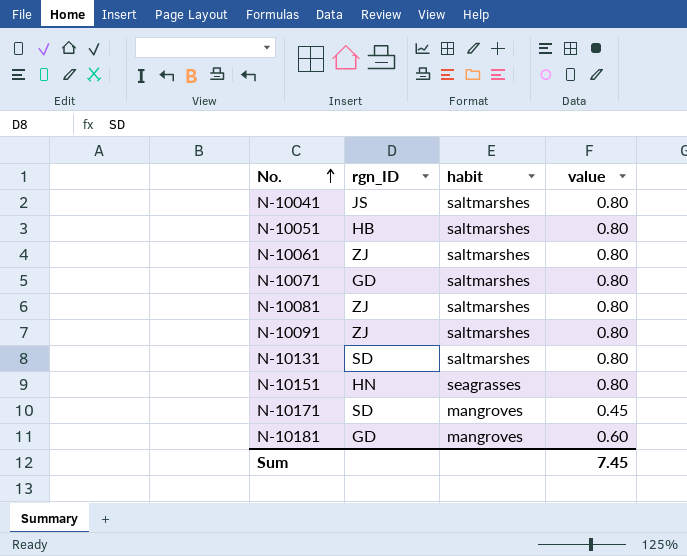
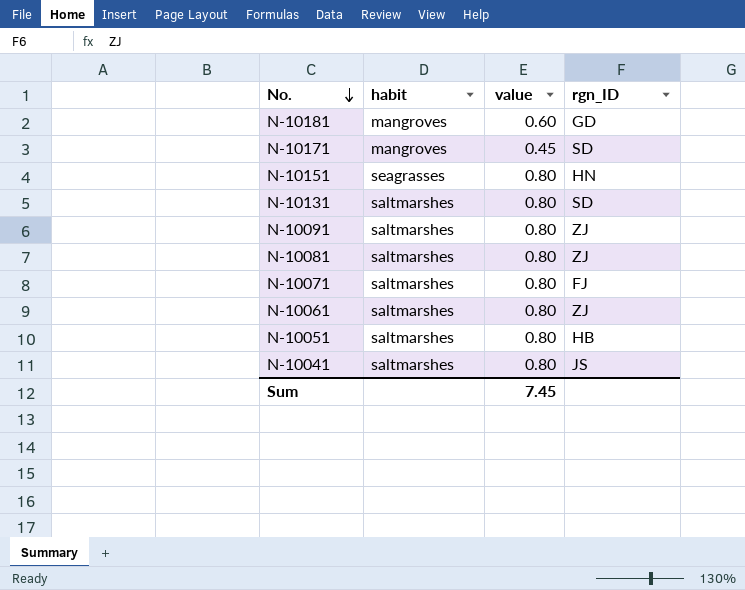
row order: No. ascending -> No. descending
column rgn_ID | position: 2 -> 4
N-10071 | rgn_ID: GD -> FJ

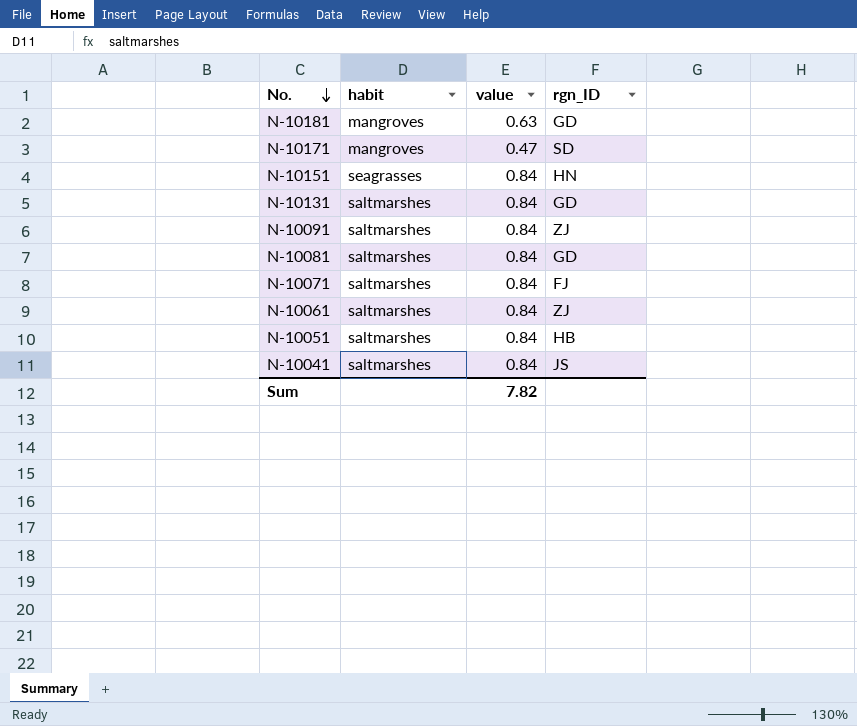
N-10181 | value: 0.60 -> 0.63
N-10171 | value: 0.45 -> 0.47
N-10151 | value: 0.80 -> 0.84
N-10131 | value: 0.80 -> 0.84
N-10131 | rgn_ID: SD -> GD
N-10091 | value: 0.80 -> 0.84
N-10081 | value: 0.80 -> 0.84
N-10081 | rgn_ID: ZJ -> GD
N-10071 | value: 0.80 -> 0.84
N-10061 | value: 0.80 -> 0.84
N-10051 | value: 0.80 -> 0.84
N-10041 | value: 0.80 -> 0.84
Sum | value: 7.45 -> 7.82

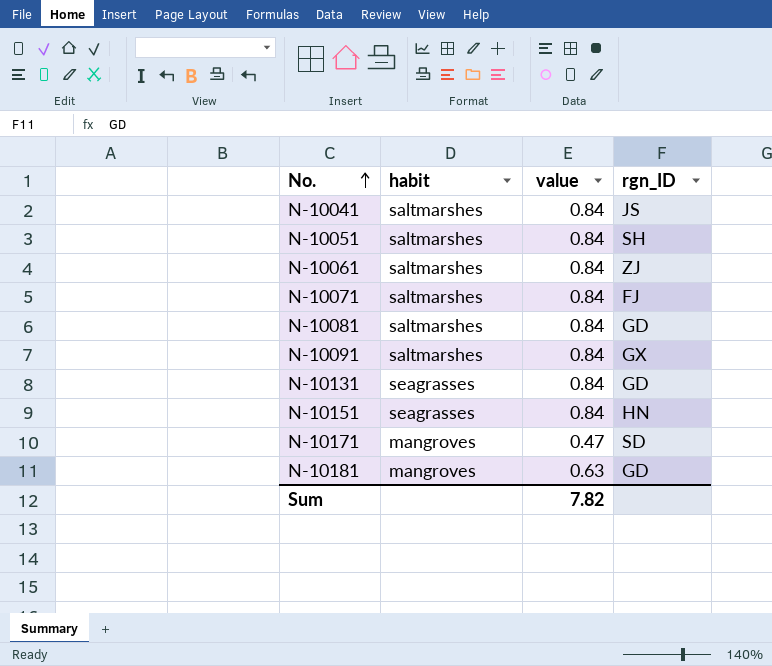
row order: No. descending -> No. ascending
N-10051 | rgn_ID: HB -> SH
N-10091 | rgn_ID: ZJ -> GX
N-10131 | habit: saltmarshes -> seagrasses

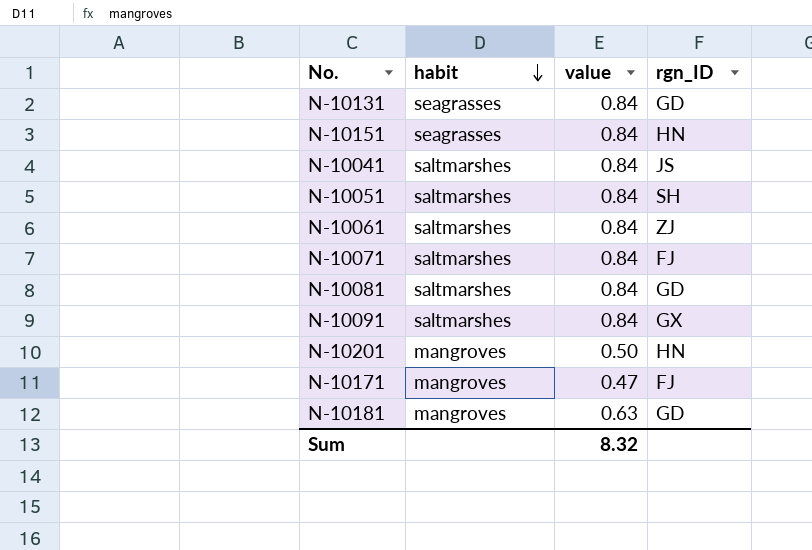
row order: No. ascending -> habit descending
row N-10201: none -> mangroves | 0.50 | HN
N-10171 | rgn_ID: SD -> FJ
Sum | value: 7.82 -> 8.32

